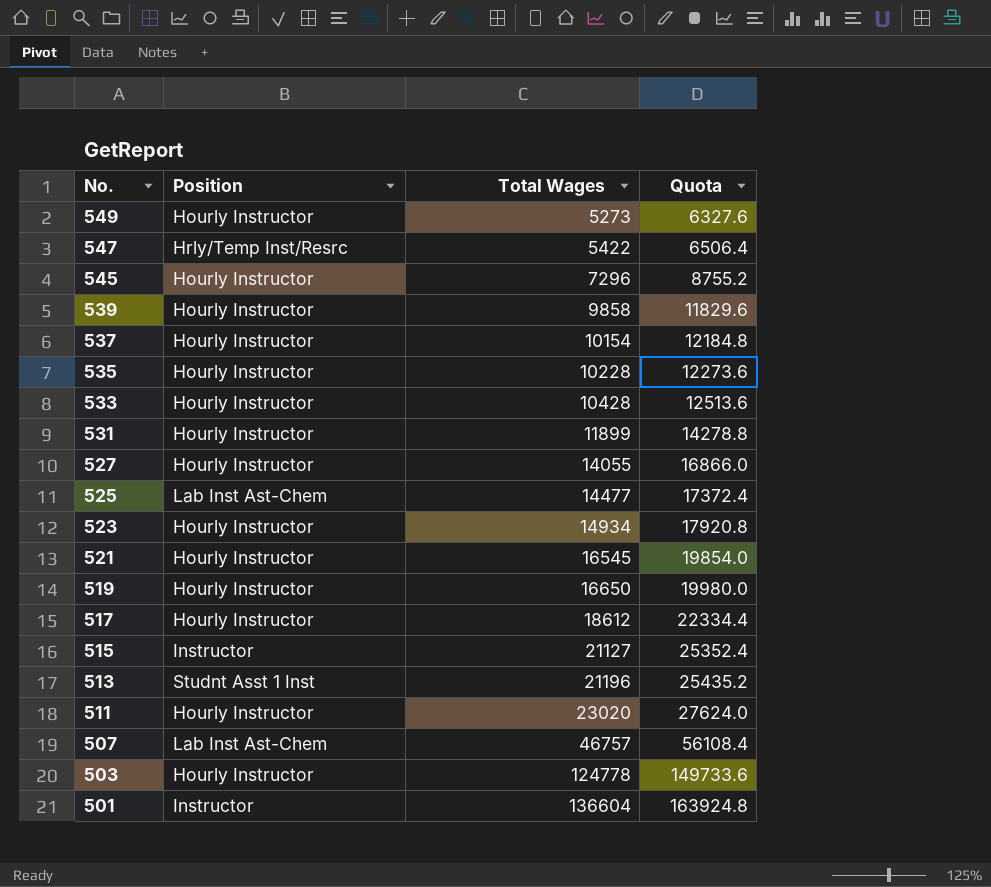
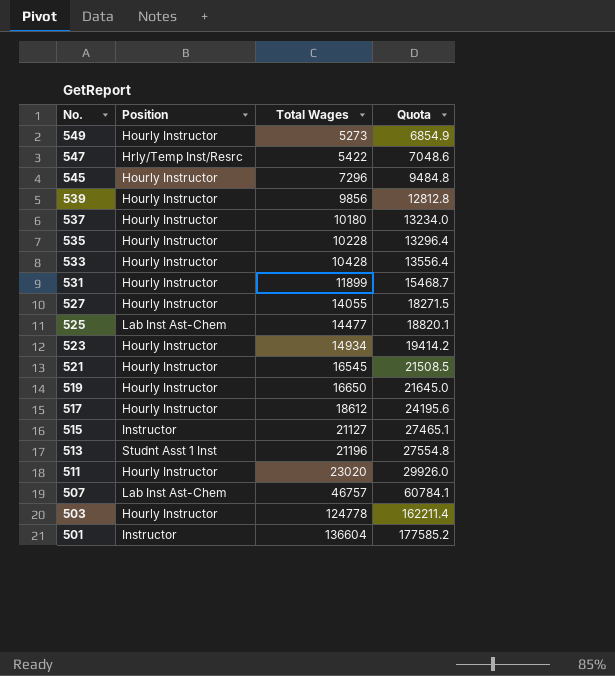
column Quota | formula: [Total Wages] * 1.2 -> [Total Wages] * 1.3
539 | Total Wages: 9858 -> 9856
537 | Total Wages: 10154 -> 10180

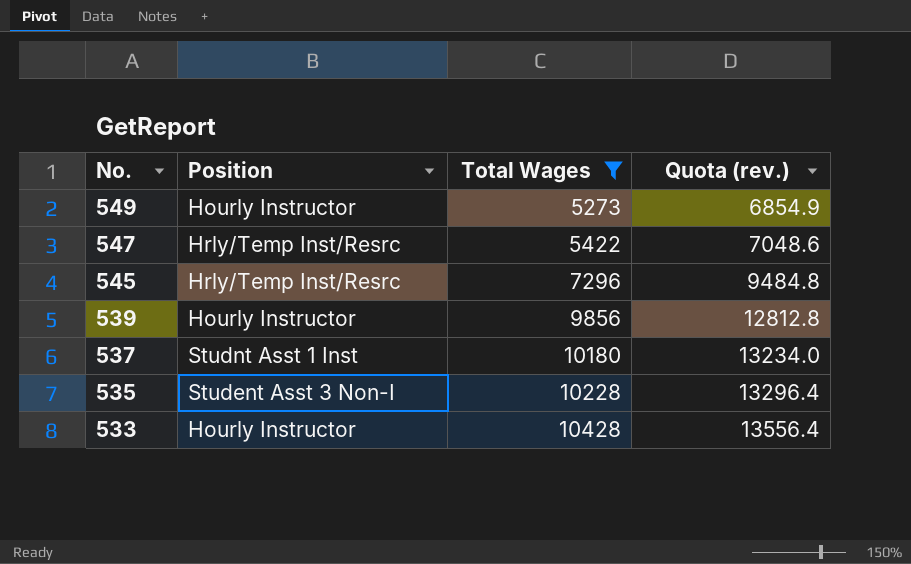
filter: none -> Total Wages <= 10428
column name: Quota -> Quota (rev.)
545 | Position: Hourly Instructor -> Hrly/Temp Inst/Resrc
537 | Position: Hourly Instructor -> Studnt Asst 1 Inst
535 | Position: Hourly Instructor -> Student Asst 3 Non-I

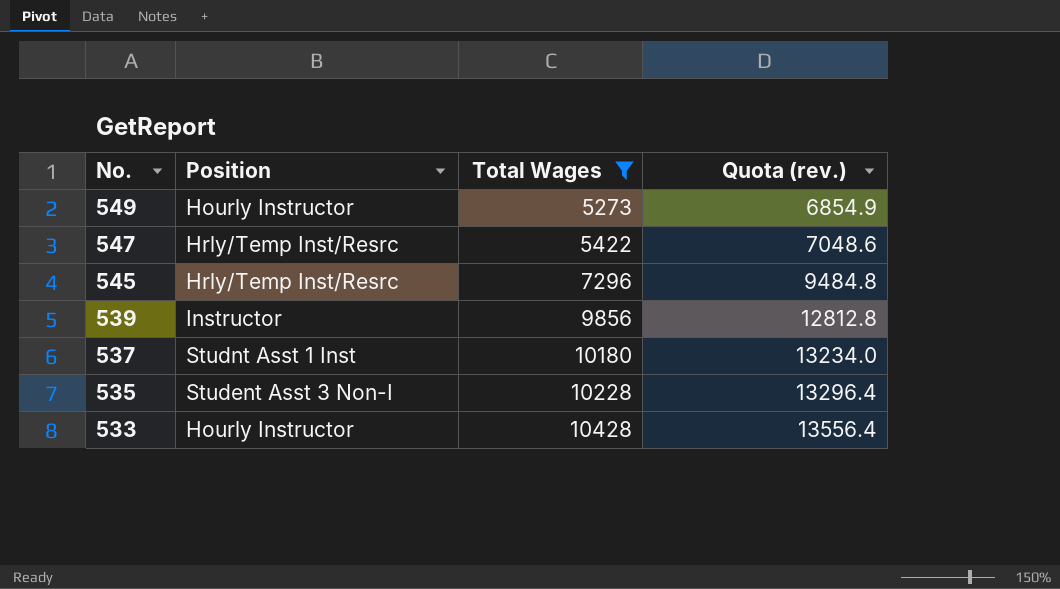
539 | Position: Hourly Instructor -> Instructor

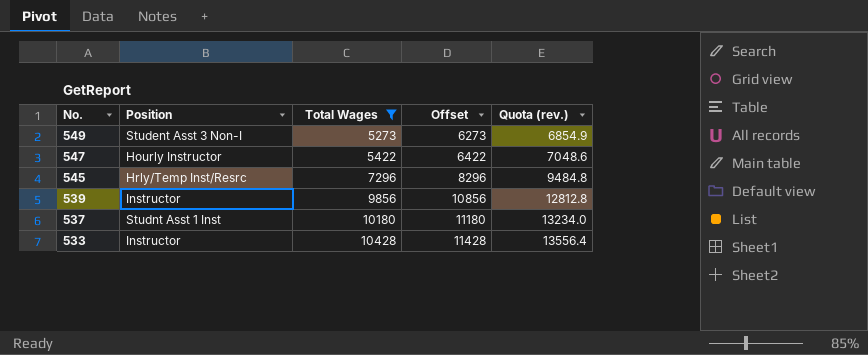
column Offset | formula: none -> [Total Wages] + 1000
row 535: Student Asst 3 Non-I | 10228 | 13296.4 -> none
549 | Position: Hourly Instructor -> Student Asst 3 Non-I
547 | Position: Hrly/Temp Inst/Resrc -> Hourly Instructor
533 | Position: Hourly Instructor -> Instructor

